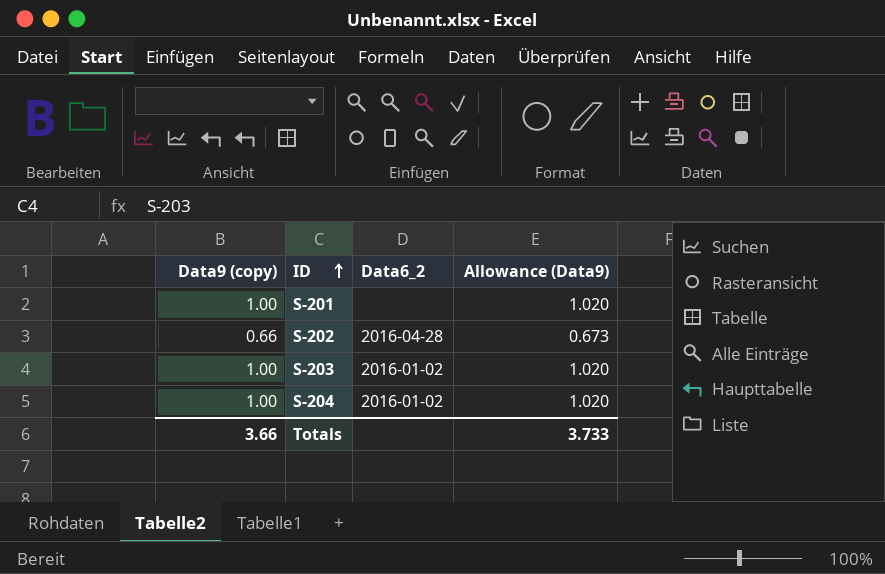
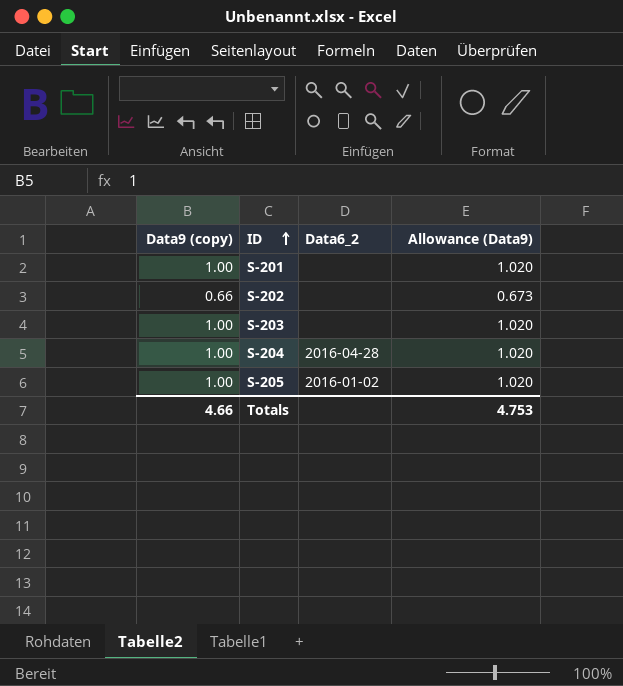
S-202 | Data6_2: 2016-04-28 -> none
S-203 | Data6_2: 2016-01-02 -> none
S-204 | Data6_2: 2016-01-02 -> 2016-04-28
row S-205: none -> 1.00 | 2016-01-02 | 1.020
Totals | Data9 (copy): 3.66 -> 4.66
Totals | Allowance (Data9): 3.733 -> 4.753

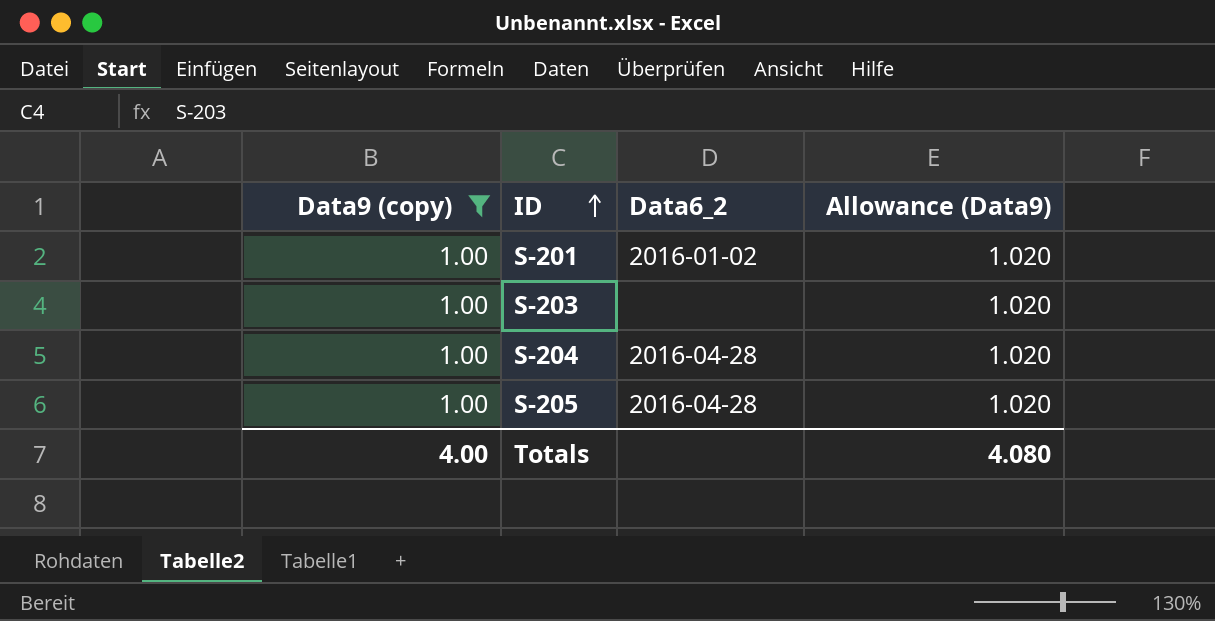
filter: none -> Data9 (copy) = 1.00
S-201 | Data6_2: none -> 2016-01-02
S-205 | Data6_2: 2016-01-02 -> 2016-04-28
Totals | Data9 (copy): 4.66 -> 4.00
Totals | Allowance (Data9): 4.753 -> 4.080

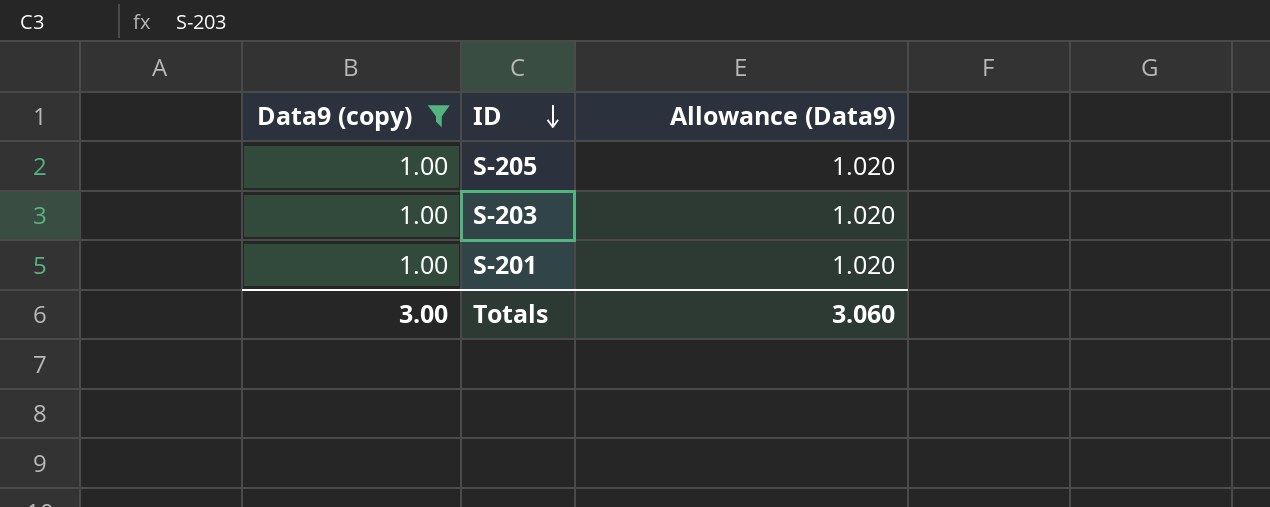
row order: ID ascending -> ID descending
column Data6_2 | position: 3 -> none
row S-204: 1.00 | 2016-04-28 | 1.020 -> none
Totals | Data9 (copy): 4.00 -> 3.00
Totals | Allowance (Data9): 4.080 -> 3.060

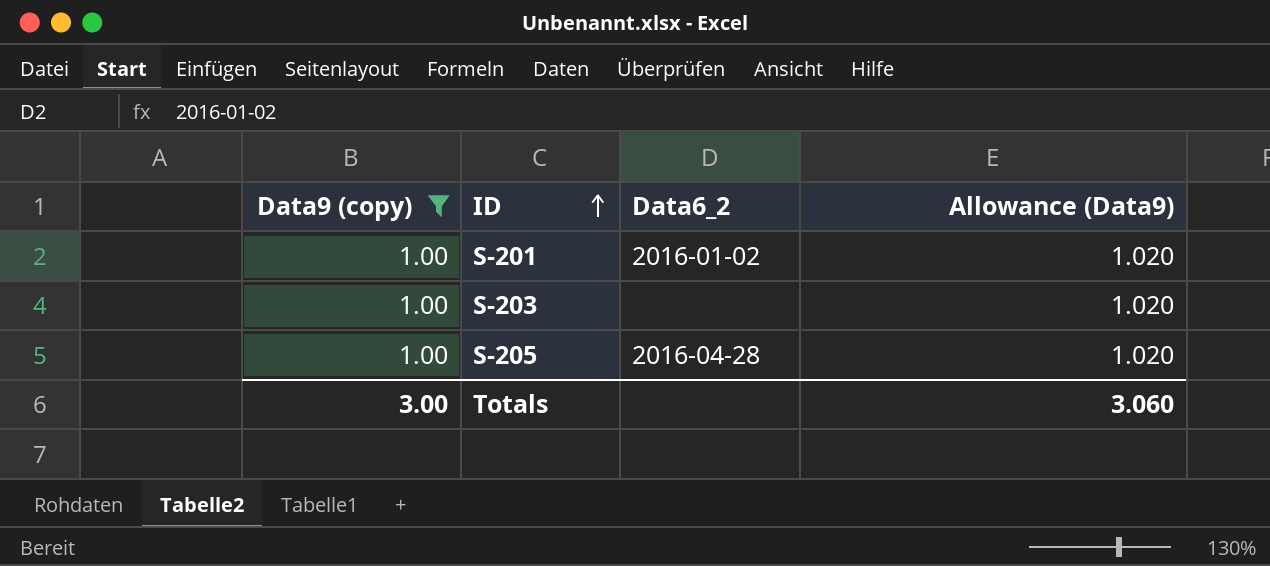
row order: ID descending -> ID ascending
column Data6_2 | position: none -> 3

